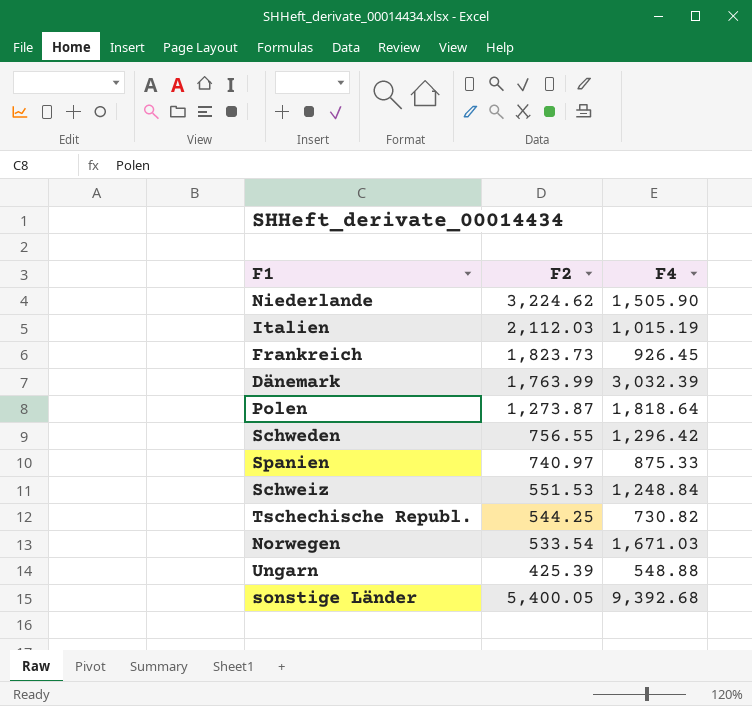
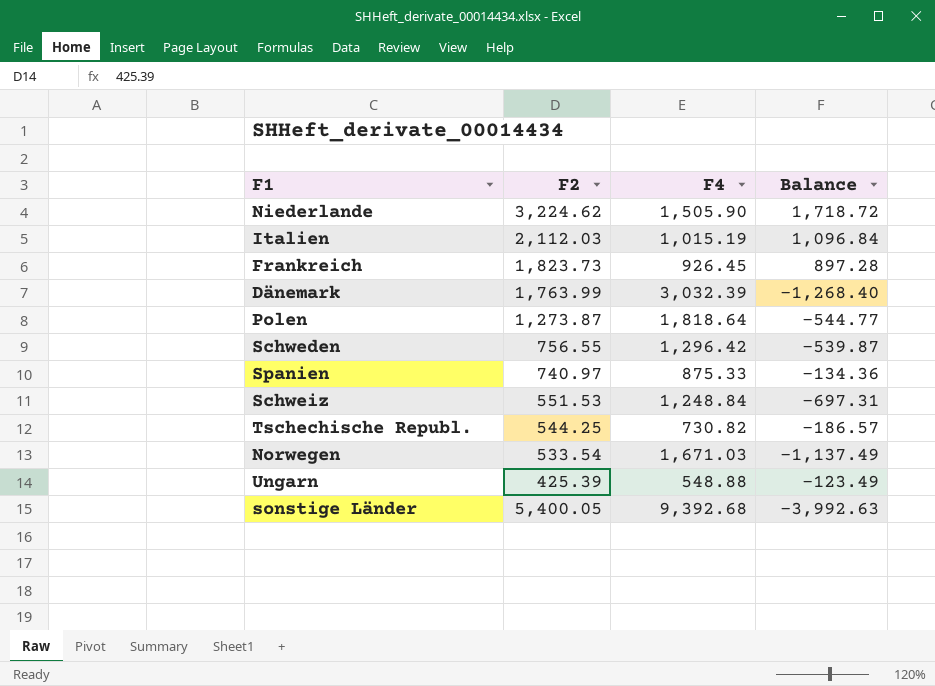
column Balance | formula: none -> [F2] - [F4]

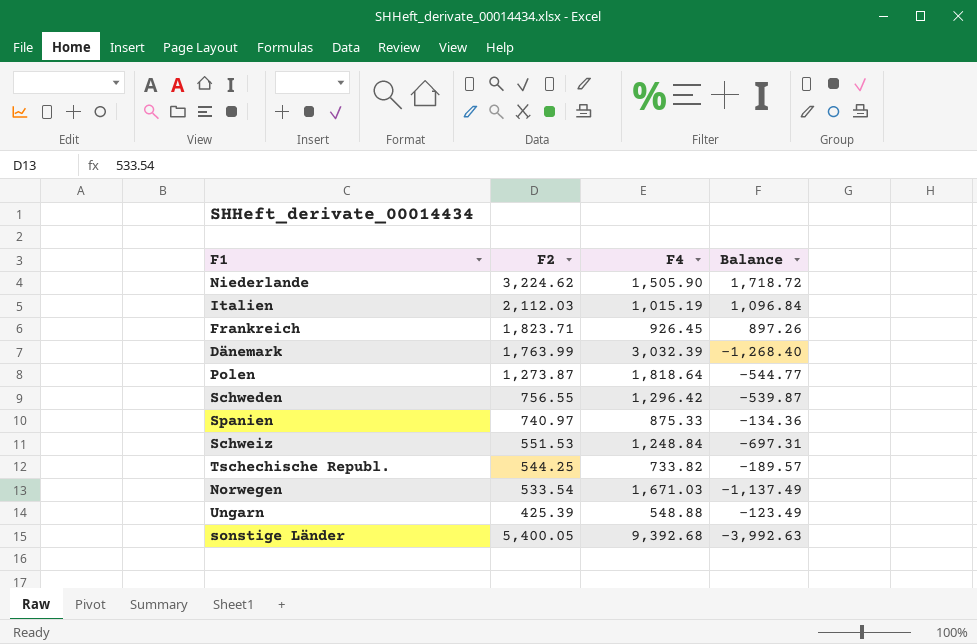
Frankreich | F2: 1,823.73 -> 1,823.71
Frankreich | Balance: 897.28 -> 897.26
Tschechische Republ. | F4: 730.82 -> 733.82
Tschechische Republ. | Balance: -186.57 -> -189.57

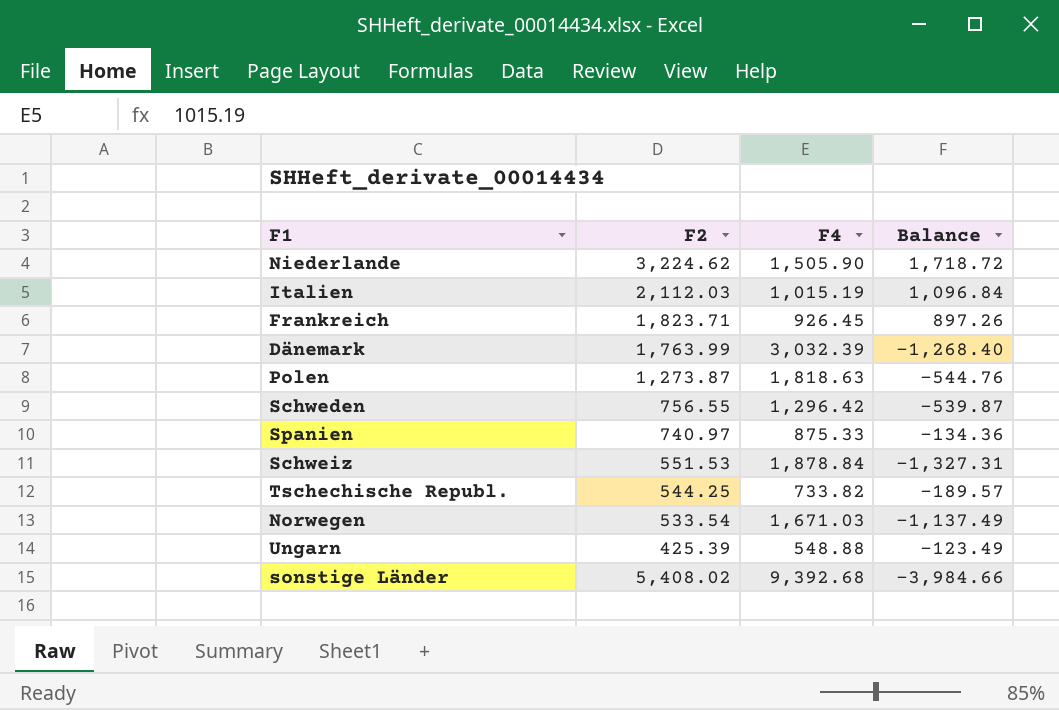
Polen | F4: 1,818.64 -> 1,818.63
Polen | Balance: -544.77 -> -544.76
Schweiz | F4: 1,248.84 -> 1,878.84
Schweiz | Balance: -697.31 -> -1,327.31
sonstige Länder | F2: 5,400.05 -> 5,408.02
sonstige Länder | Balance: -3,992.63 -> -3,984.66

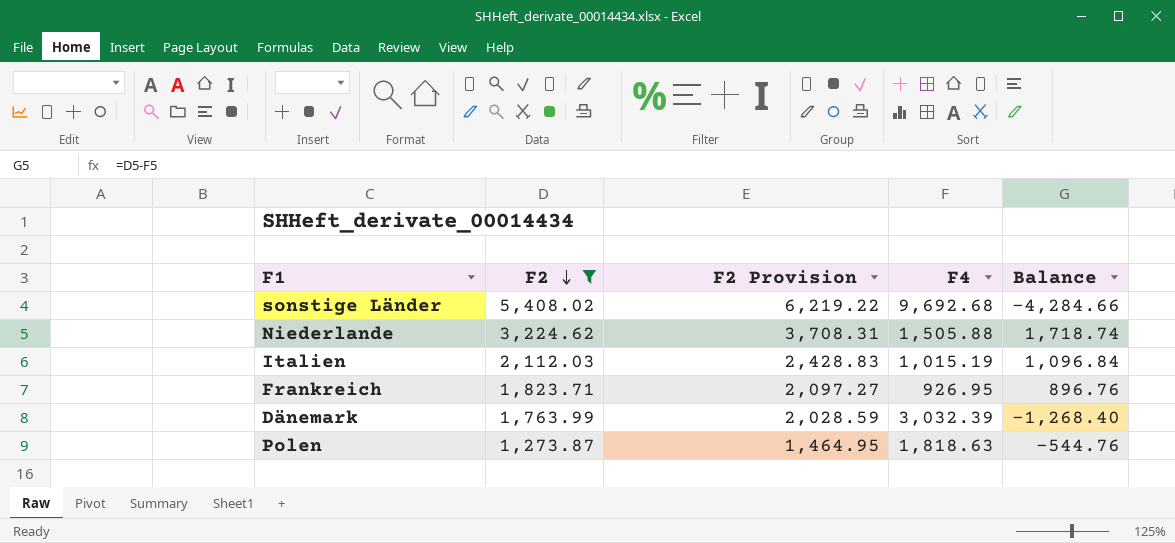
filter: none -> F2 >= 1,273.87
row order: none -> F2 descending
column F2 Provision | formula: none -> [F2] * 1.15
sonstige Länder | F4: 9,392.68 -> 9,692.68
sonstige Länder | Balance: -3,984.66 -> -4,284.66
Niederlande | F4: 1,505.90 -> 1,505.88
Niederlande | Balance: 1,718.72 -> 1,718.74
Frankreich | F4: 926.45 -> 926.95
Frankreich | Balance: 897.26 -> 896.76

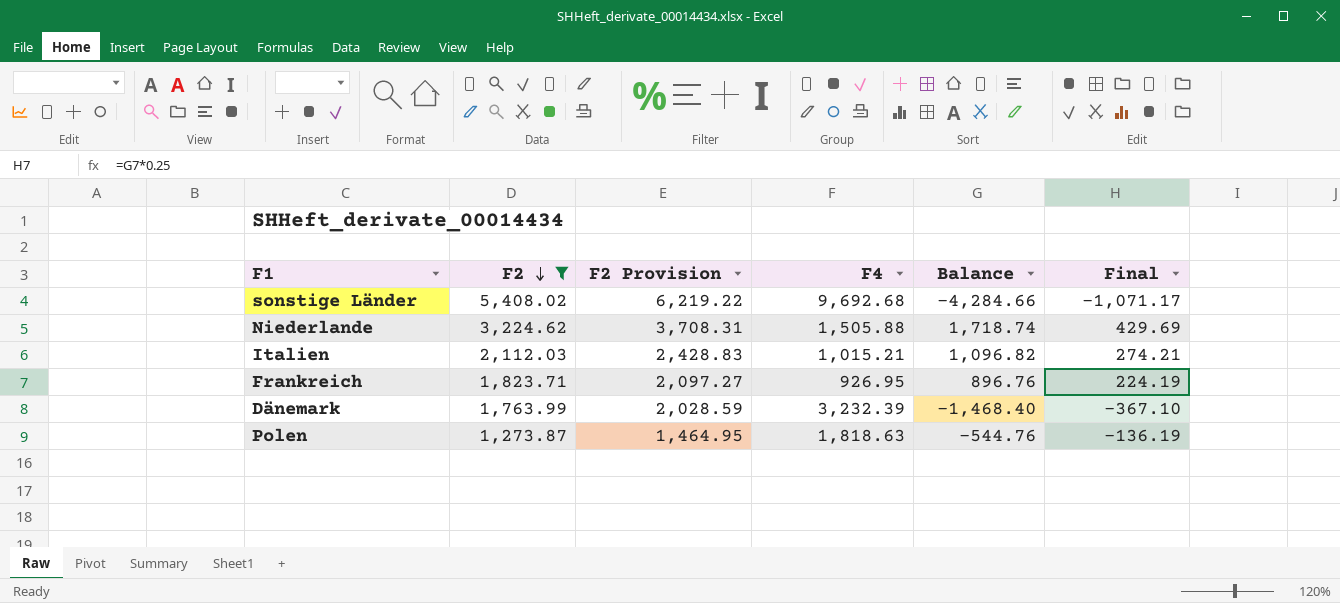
column Final | formula: none -> [Balance] * 0.25
Italien | F4: 1,015.19 -> 1,015.21
Italien | Balance: 1,096.84 -> 1,096.82
Dänemark | F4: 3,032.39 -> 3,232.39
Dänemark | Balance: -1,268.40 -> -1,468.40

